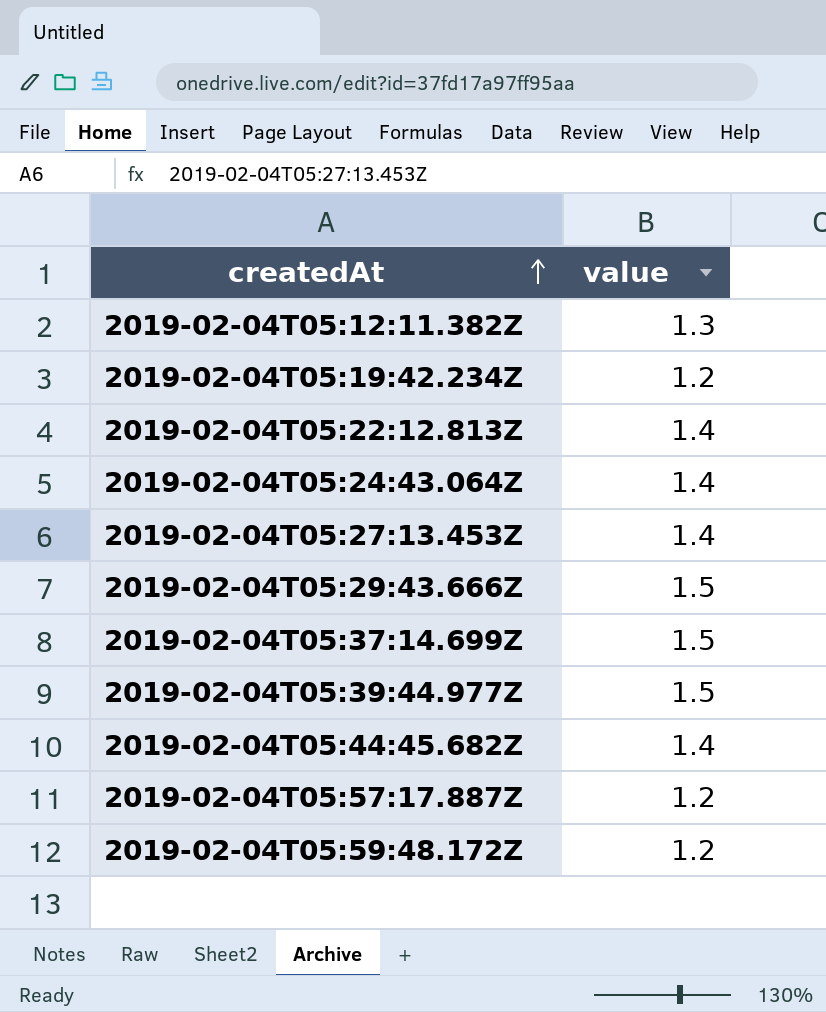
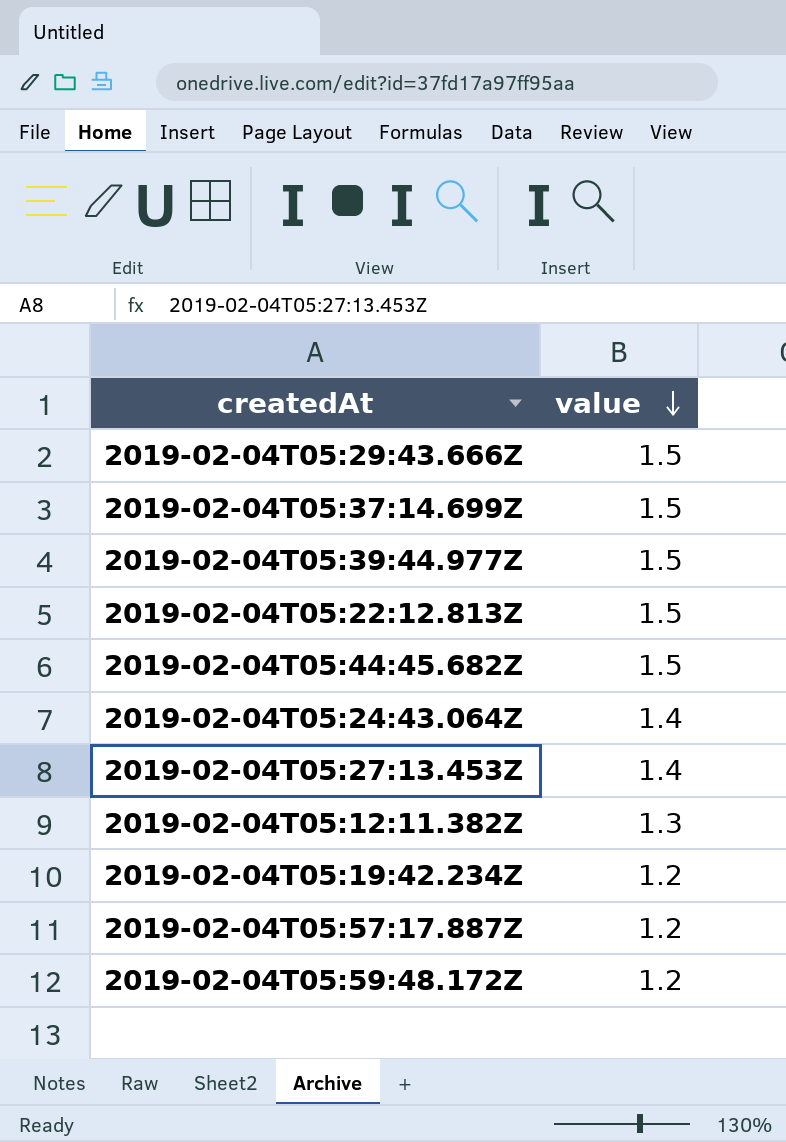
row order: createdAt ascending -> value descending
2019-02-04T05:22:12.813Z | value: 1.4 -> 1.5
2019-02-04T05:44:45.682Z | value: 1.4 -> 1.5

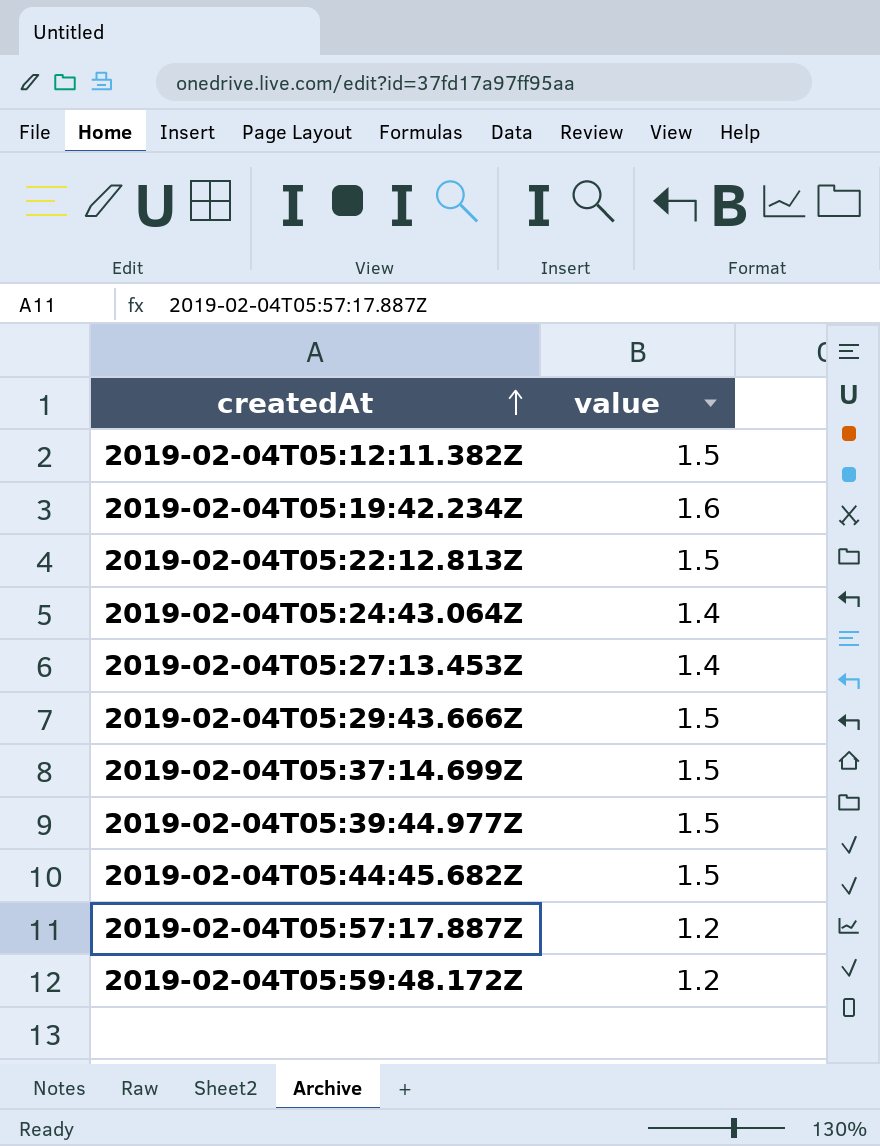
row order: value descending -> createdAt ascending
2019-02-04T05:12:11.382Z | value: 1.3 -> 1.5
2019-02-04T05:19:42.234Z | value: 1.2 -> 1.6

